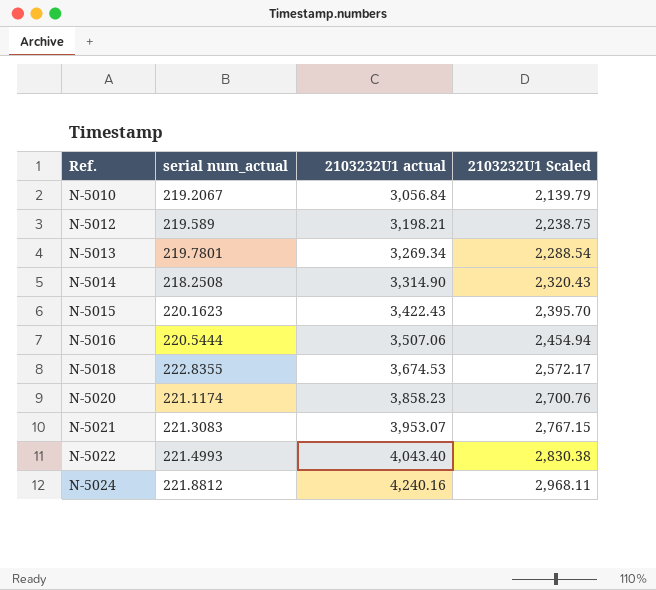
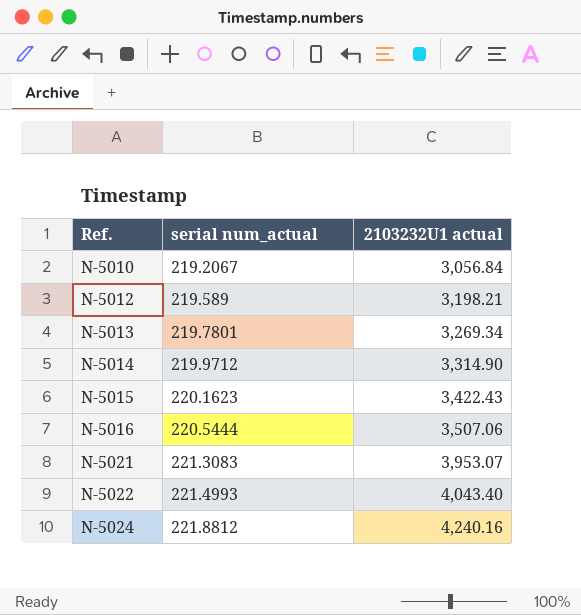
column 2103232U1 Scaled | formula: [2103232U1 actual] * 0.7 -> none
row N-5018: 222.8355 | 3,674.53 | 2,572.17 -> none
row N-5020: 221.1174 | 3,858.23 | 2,700.76 -> none
N-5014 | serial num_actual: 218.2508 -> 219.9712

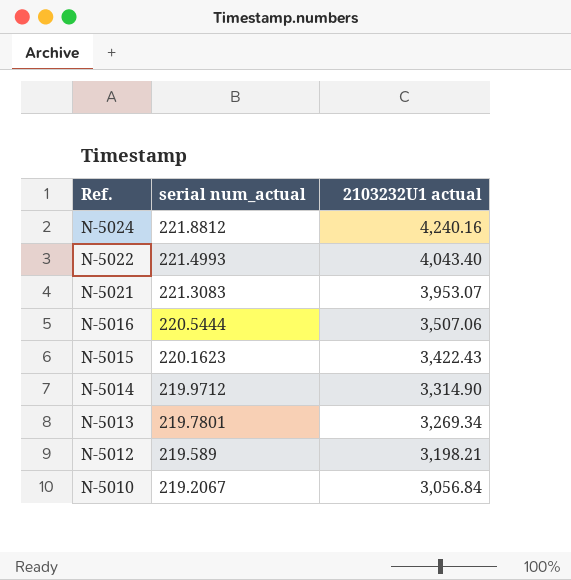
row order: Ref. ascending -> Ref. descending

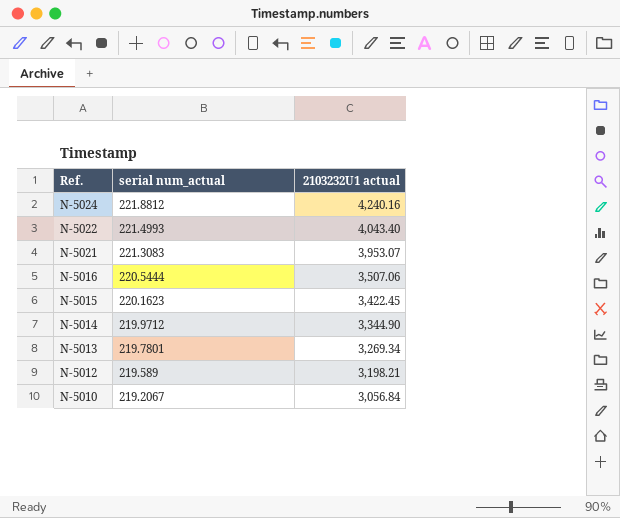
N-5015 | 2103232U1 actual: 3,422.43 -> 3,422.45
N-5014 | 2103232U1 actual: 3,314.90 -> 3,344.90

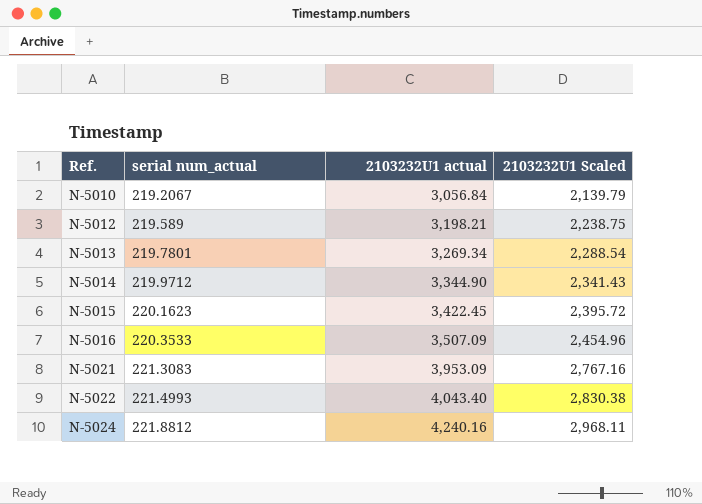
row order: Ref. descending -> Ref. ascending
column 2103232U1 Scaled | formula: none -> [2103232U1 actual] * 0.7
N-5016 | serial num_actual: 220.5444 -> 220.3533
N-5016 | 2103232U1 actual: 3,507.06 -> 3,507.09
N-5021 | 2103232U1 actual: 3,953.07 -> 3,953.09

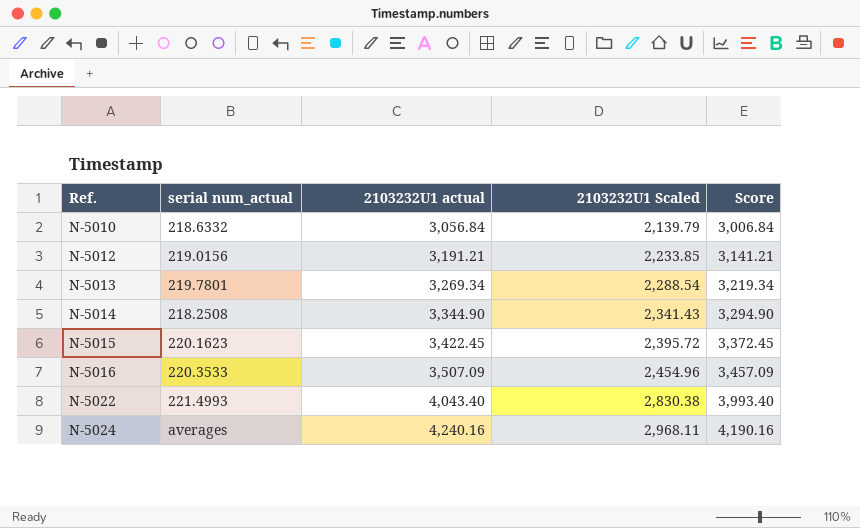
column Score | formula: none -> [2103232U1 actual] - 50
row N-5021: 221.3083 | 3,953.09 | 2,767.16 -> none
N-5010 | serial num_actual: 219.2067 -> 218.6332
N-5012 | serial num_actual: 219.589 -> 219.0156
N-5012 | 2103232U1 actual: 3,198.21 -> 3,191.21
N-5012 | 2103232U1 Scaled: 2,238.75 -> 2,233.85
N-5014 | serial num_actual: 219.9712 -> 218.2508
N-5024 | serial num_actual: 221.8812 -> averages

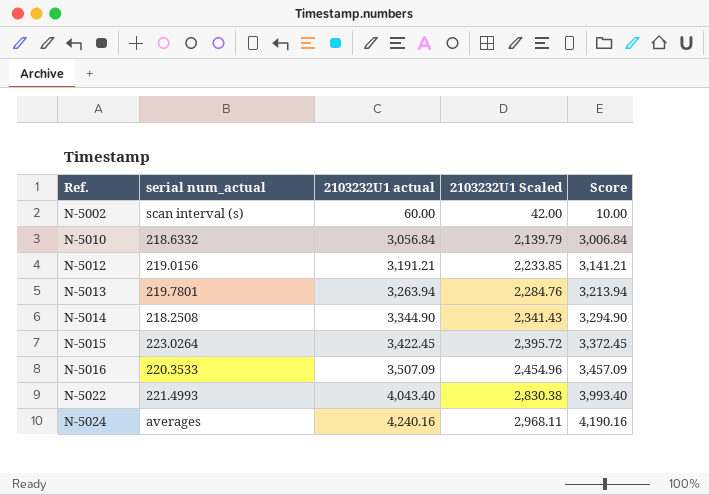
row N-5002: none -> scan interval (s) | 60.00 | 42.00 | 10.00
N-5013 | 2103232U1 actual: 3,269.34 -> 3,263.94
N-5013 | 2103232U1 Scaled: 2,288.54 -> 2,284.76
N-5013 | Score: 3,219.34 -> 3,213.94
N-5015 | serial num_actual: 220.1623 -> 223.0264

